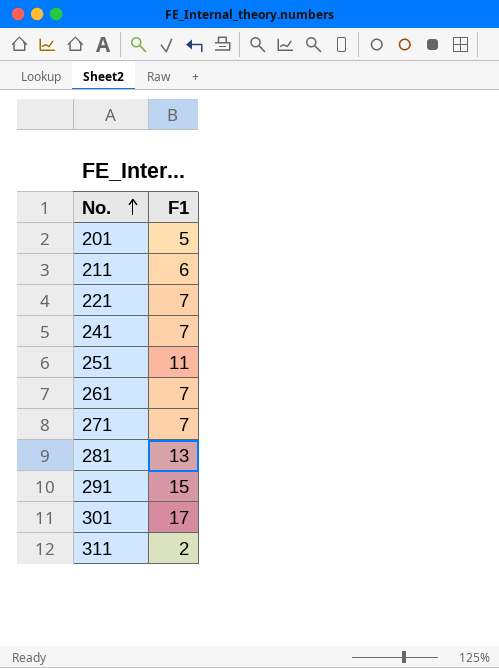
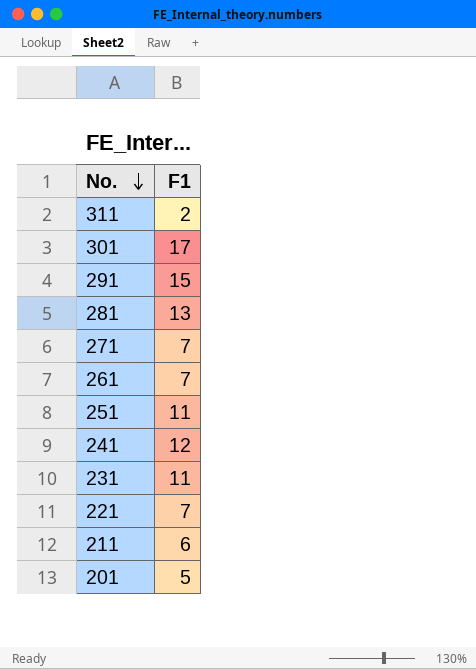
row order: No. ascending -> No. descending
241 | F1: 7 -> 12
row 231: none -> 11

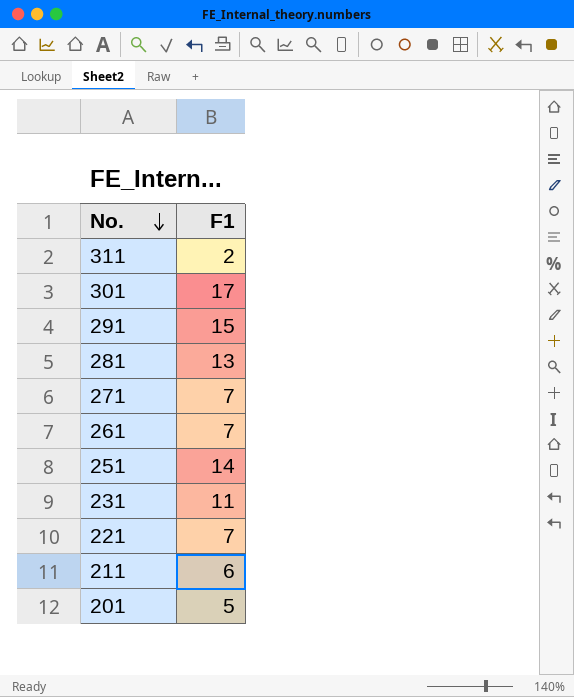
row 241: 12 -> none
251 | F1: 11 -> 14

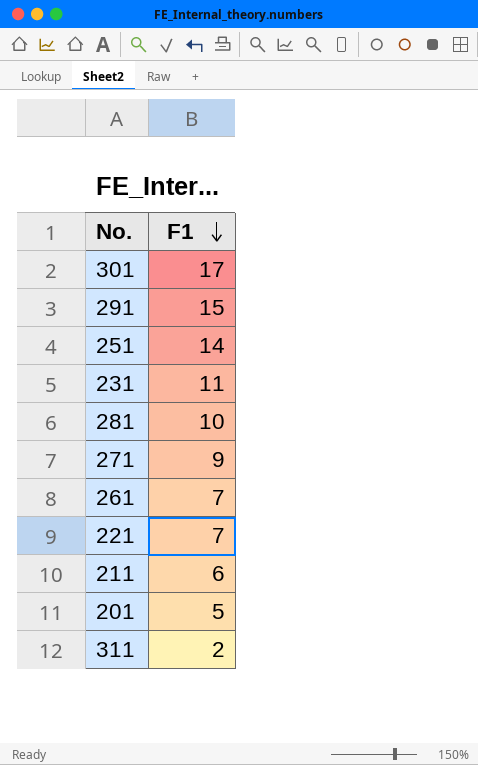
row order: No. descending -> F1 descending
281 | F1: 13 -> 10
271 | F1: 7 -> 9

